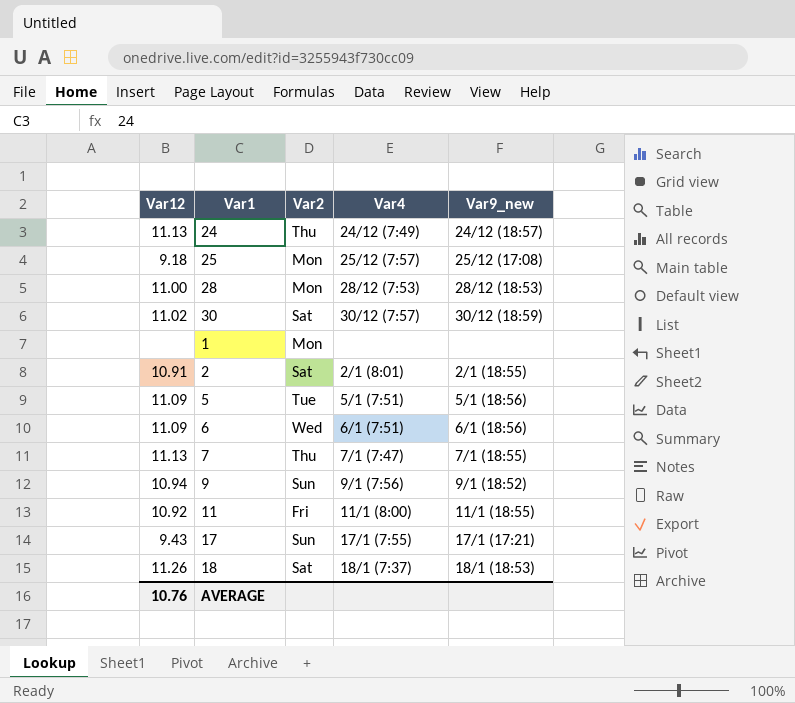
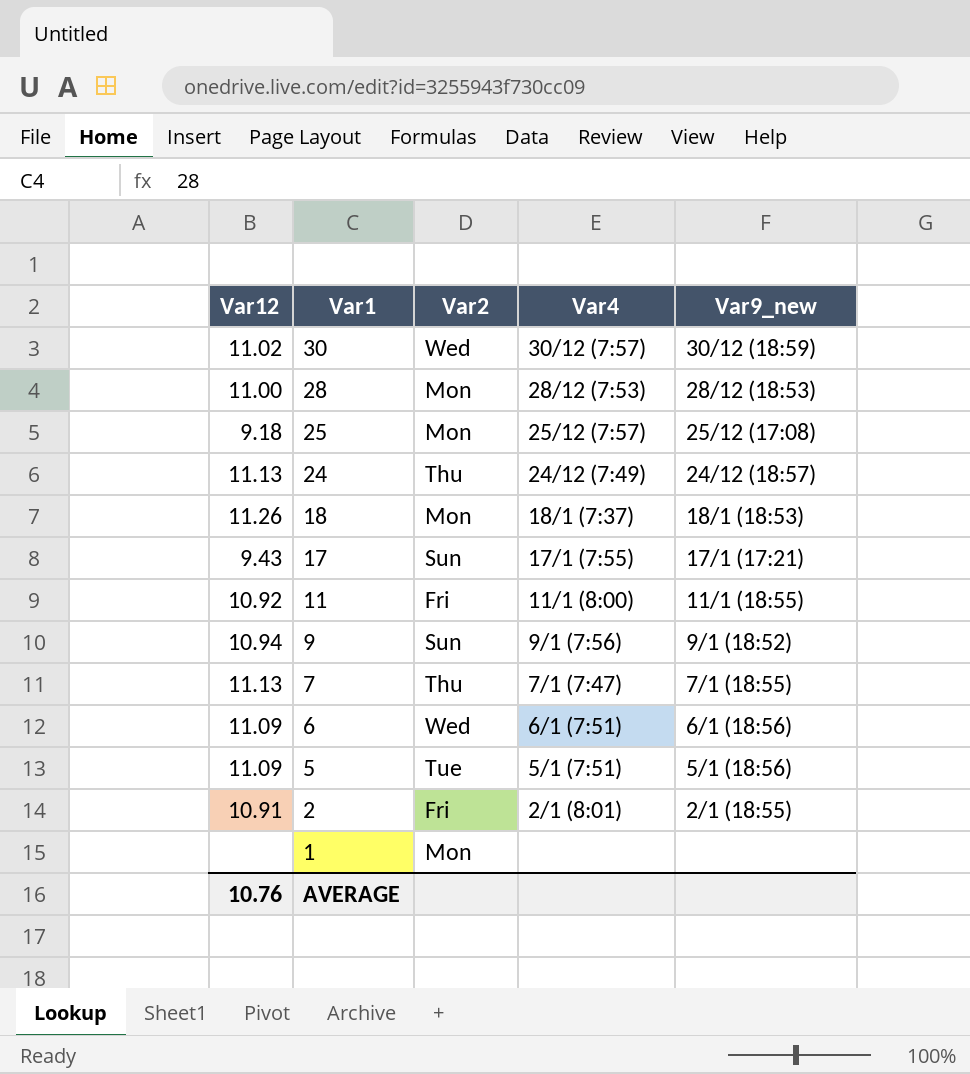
row order: none -> Var1 descending
30 | Var2: Sat -> Wed
18 | Var2: Sat -> Mon
2 | Var2: Sat -> Fri

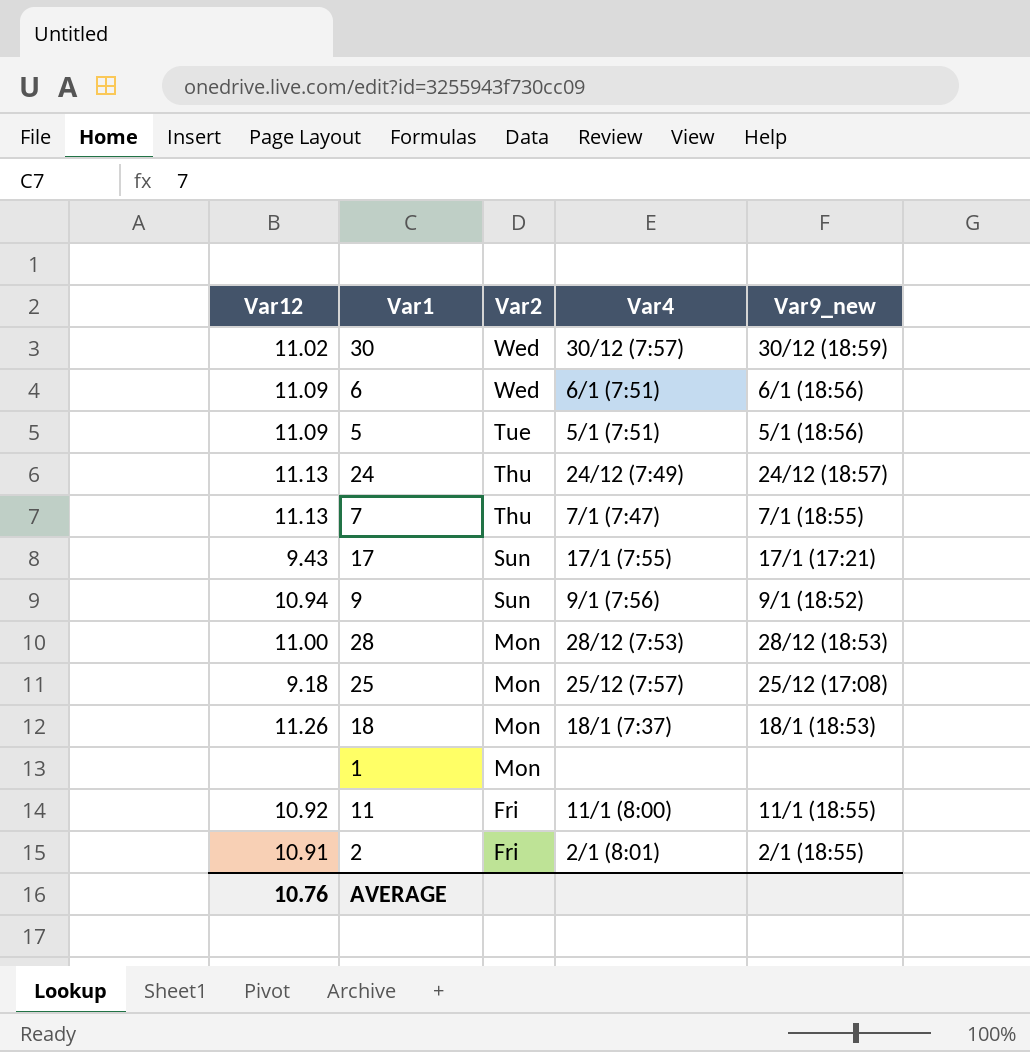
row order: Var1 descending -> Var2 descending

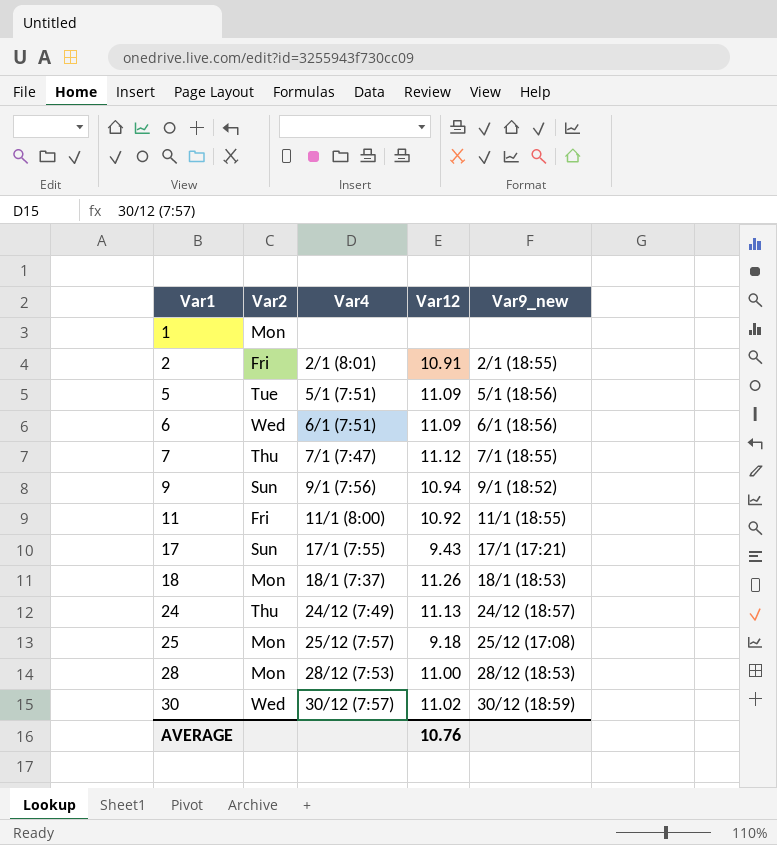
row order: Var2 descending -> Var1 ascending
column Var12 | position: 1 -> 4
7 | Var12: 11.13 -> 11.12

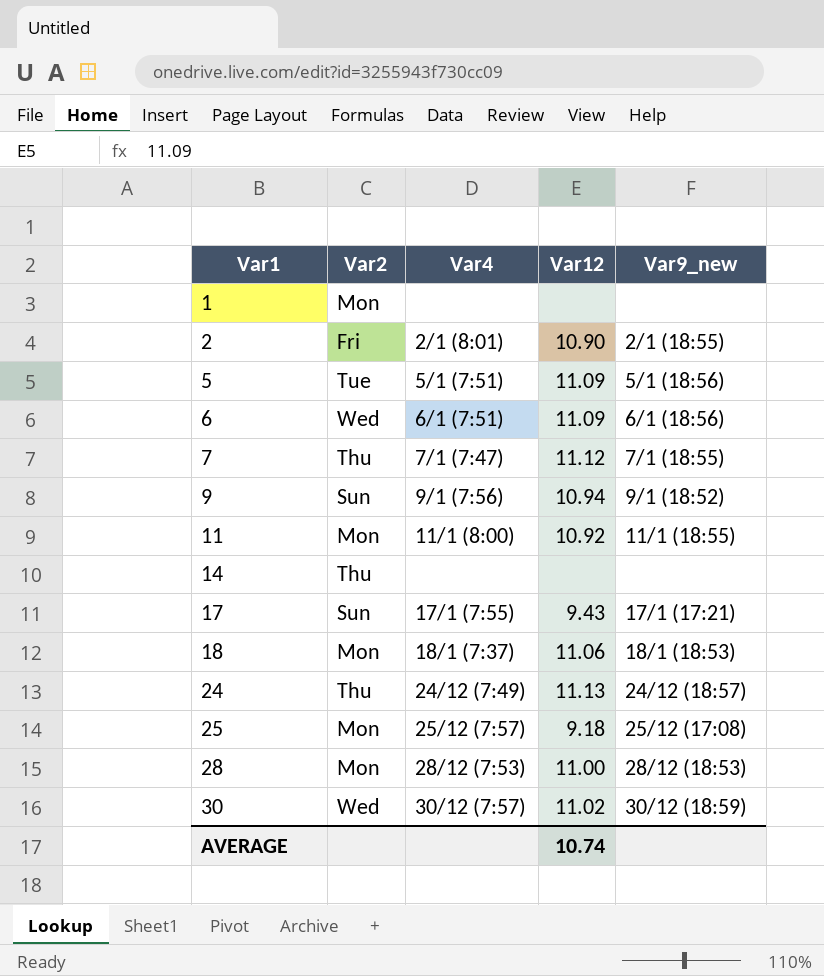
2 | Var12: 10.91 -> 10.90
11 | Var2: Fri -> Mon
row 14: none -> Thu | none | none | none
18 | Var12: 11.26 -> 11.06
AVERAGE | Var12: 10.76 -> 10.74

